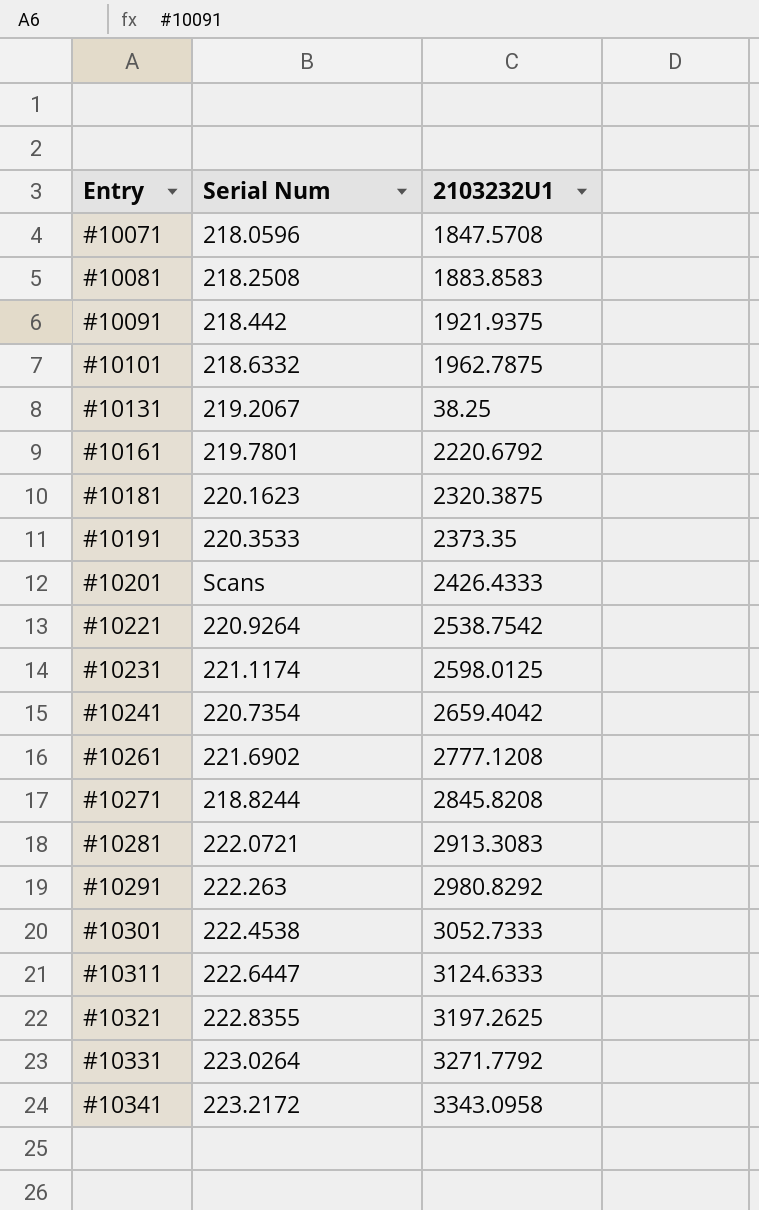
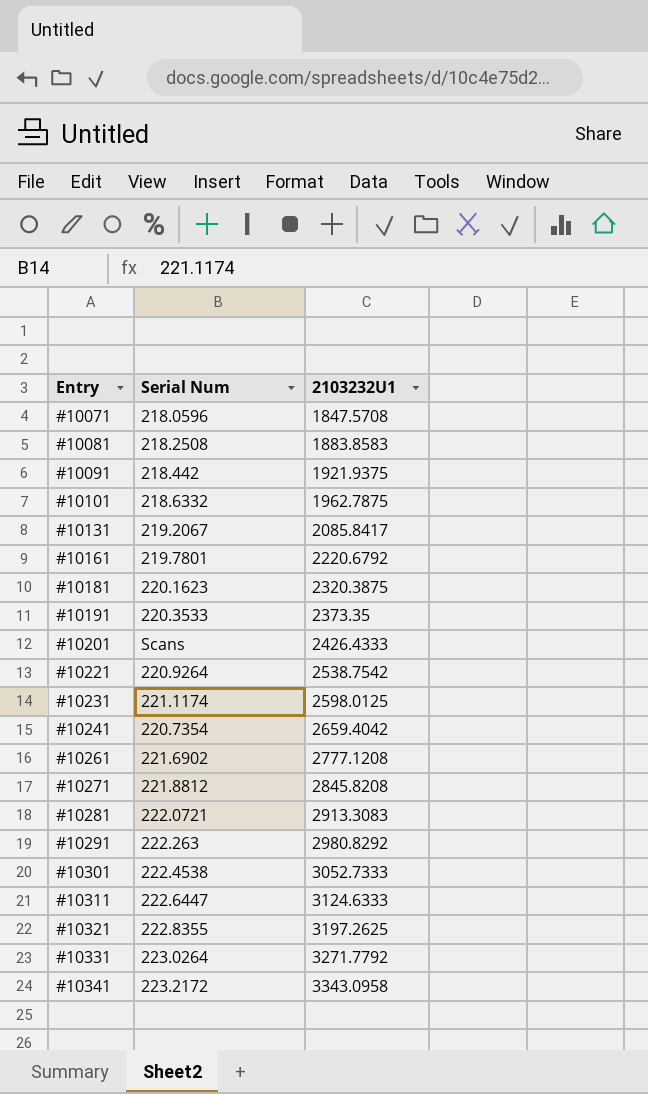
#10131 | 2103232U1: 38.25 -> 2085.8417
#10271 | Serial Num: 218.8244 -> 221.8812

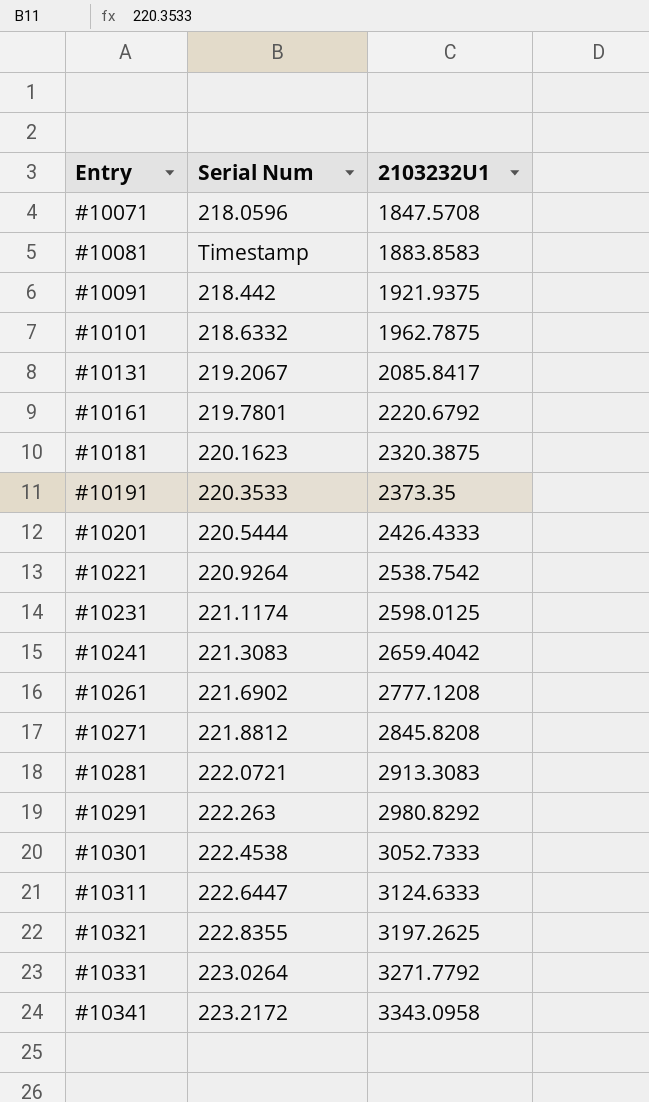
#10081 | Serial Num: 218.2508 -> Timestamp
#10201 | Serial Num: Scans -> 220.5444
#10241 | Serial Num: 220.7354 -> 221.3083

